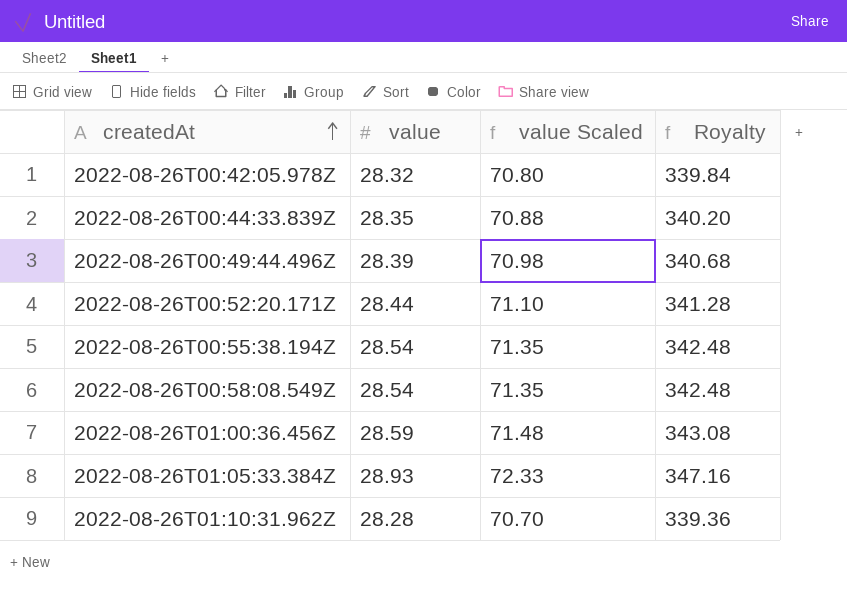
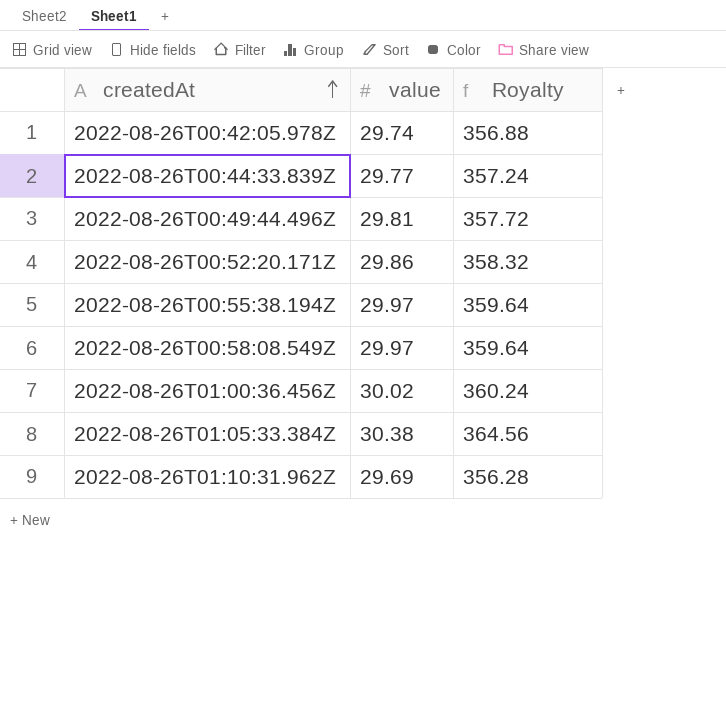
column value Scaled | formula: [value] * 2.5 -> none
2022-08-26T00:42:05.978Z | value: 28.32 -> 29.74
2022-08-26T00:42:05.978Z | Royalty: 339.84 -> 356.88
2022-08-26T00:44:33.839Z | value: 28.35 -> 29.77
2022-08-26T00:44:33.839Z | Royalty: 340.20 -> 357.24
2022-08-26T00:49:44.496Z | value: 28.39 -> 29.81
2022-08-26T00:49:44.496Z | Royalty: 340.68 -> 357.72
2022-08-26T00:52:20.171Z | value: 28.44 -> 29.86
2022-08-26T00:52:20.171Z | Royalty: 341.28 -> 358.32
2022-08-26T00:55:38.194Z | value: 28.54 -> 29.97
2022-08-26T00:55:38.194Z | Royalty: 342.48 -> 359.64
2022-08-26T00:58:08.549Z | value: 28.54 -> 29.97
2022-08-26T00:58:08.549Z | Royalty: 342.48 -> 359.64
2022-08-26T01:00:36.456Z | value: 28.59 -> 30.02
2022-08-26T01:00:36.456Z | Royalty: 343.08 -> 360.24
2022-08-26T01:05:33.384Z | value: 28.93 -> 30.38
2022-08-26T01:05:33.384Z | Royalty: 347.16 -> 364.56
2022-08-26T01:10:31.962Z | value: 28.28 -> 29.69
2022-08-26T01:10:31.962Z | Royalty: 339.36 -> 356.28

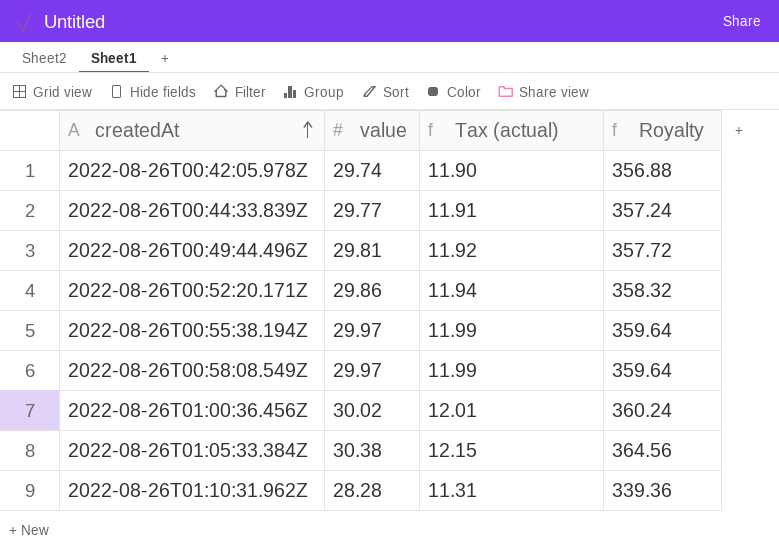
column Tax (actual) | formula: none -> [value] * 0.4
2022-08-26T01:10:31.962Z | value: 29.69 -> 28.28
2022-08-26T01:10:31.962Z | Royalty: 356.28 -> 339.36

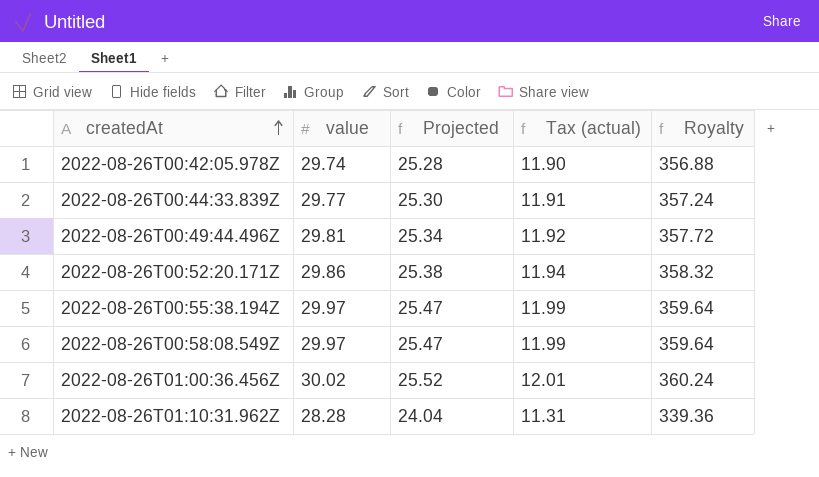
column Projected | formula: none -> [value] * 0.85
row 2022-08-26T01:05:33.384Z: 30.38 | 12.15 | 364.56 -> none

